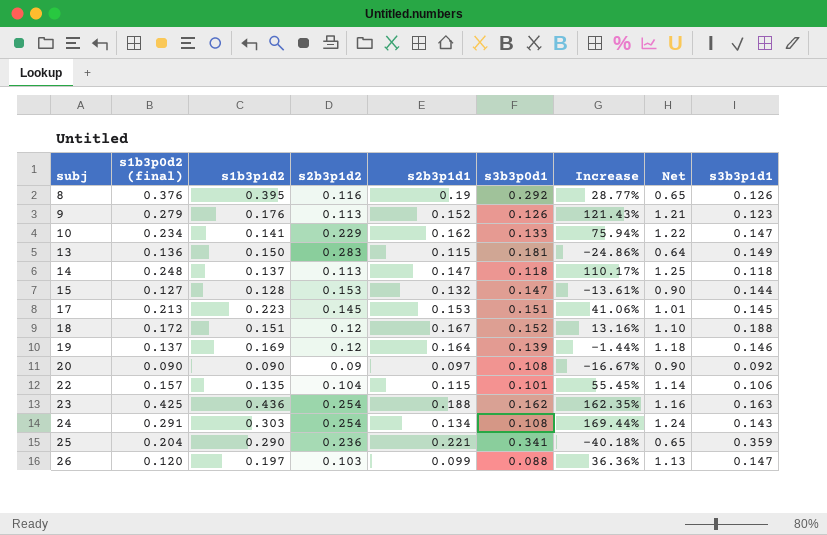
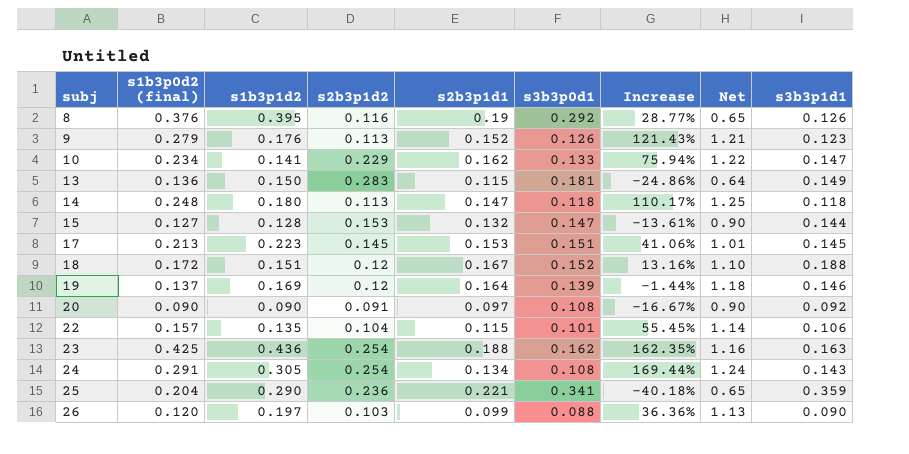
14 | s1b3p1d2: 0.137 -> 0.180
20 | s2b3p1d2: 0.09 -> 0.091
24 | s1b3p1d2: 0.303 -> 0.305
26 | s3b3p1d1: 0.147 -> 0.090

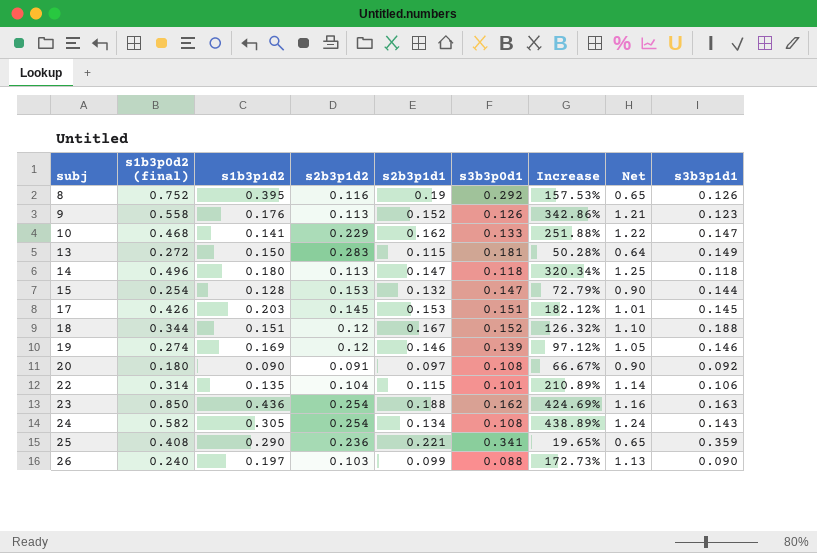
8 | s1b3p0d2 (final): 0.376 -> 0.752
8 | Increase: 28.77% -> 157.53%
9 | s1b3p0d2 (final): 0.279 -> 0.558
9 | Increase: 121.43% -> 342.86%
10 | s1b3p0d2 (final): 0.234 -> 0.468
10 | Increase: 75.94% -> 251.88%
13 | s1b3p0d2 (final): 0.136 -> 0.272
13 | Increase: -24.86% -> 50.28%
14 | s1b3p0d2 (final): 0.248 -> 0.496
14 | Increase: 110.17% -> 320.34%
15 | s1b3p0d2 (final): 0.127 -> 0.254
15 | Increase: -13.61% -> 72.79%
17 | s1b3p0d2 (final): 0.213 -> 0.426
17 | s1b3p1d2: 0.223 -> 0.203
17 | Increase: 41.06% -> 182.12%
18 | s1b3p0d2 (final): 0.172 -> 0.344
18 | Increase: 13.16% -> 126.32%
19 | s1b3p0d2 (final): 0.137 -> 0.274
19 | s2b3p1d1: 0.164 -> 0.146
19 | Increase: -1.44% -> 97.12%
19 | Net: 1.18 -> 1.05
20 | s1b3p0d2 (final): 0.090 -> 0.180
20 | Increase: -16.67% -> 66.67%
22 | s1b3p0d2 (final): 0.157 -> 0.314
22 | Increase: 55.45% -> 210.89%
23 | s1b3p0d2 (final): 0.425 -> 0.850
23 | Increase: 162.35% -> 424.69%
24 | s1b3p0d2 (final): 0.291 -> 0.582
24 | Increase: 169.44% -> 438.89%
25 | s1b3p0d2 (final): 0.204 -> 0.408
25 | Increase: -40.18% -> 19.65%
26 | s1b3p0d2 (final): 0.120 -> 0.240
26 | Increase: 36.36% -> 172.73%

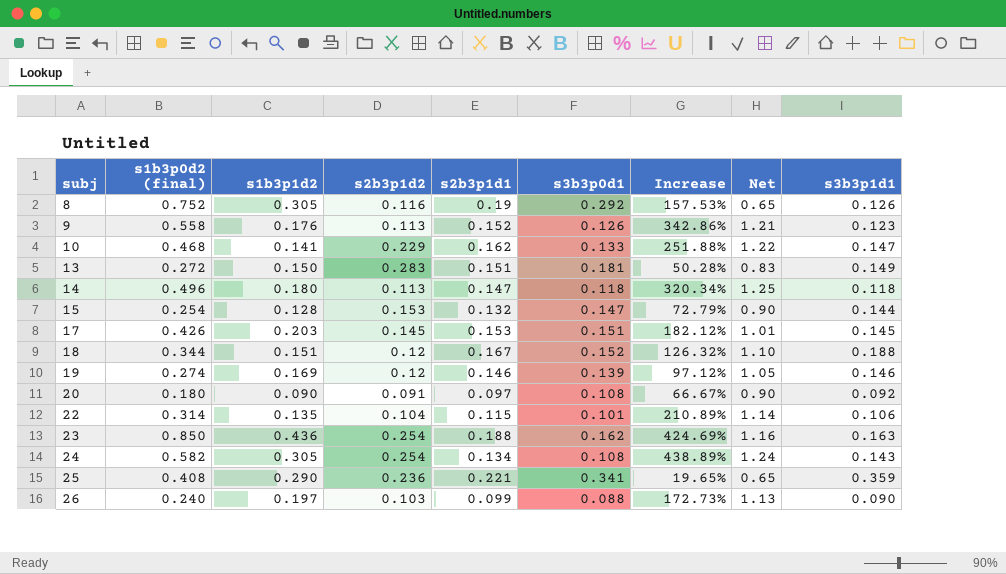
8 | s1b3p1d2: 0.395 -> 0.305
13 | s2b3p1d1: 0.115 -> 0.151
13 | Net: 0.64 -> 0.83

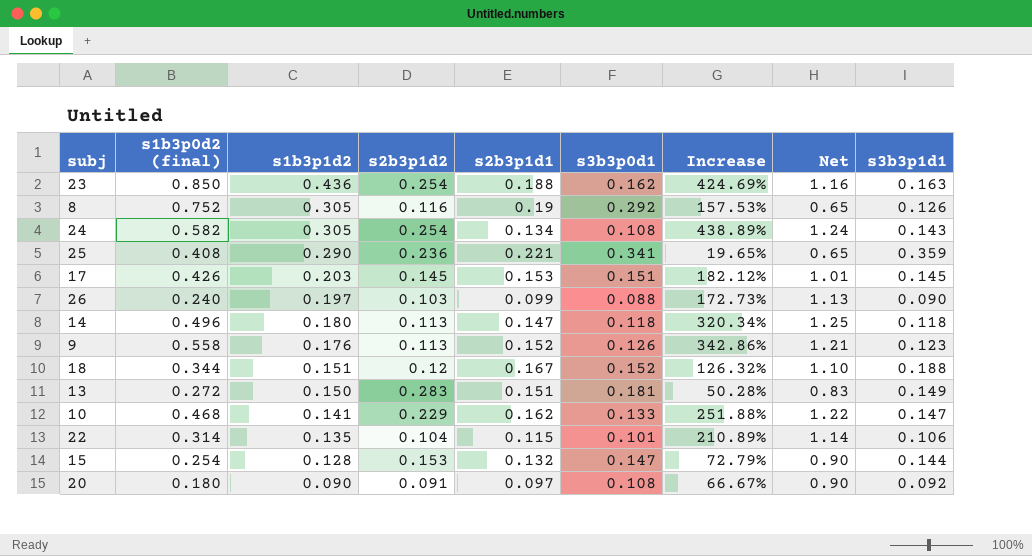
row order: subj ascending -> s1b3p1d2 descending
row 19: 0.274 | 0.169 | 0.12 | 0.146 | 0.139 | 97.12% | 1.05 | 0.146 -> none

